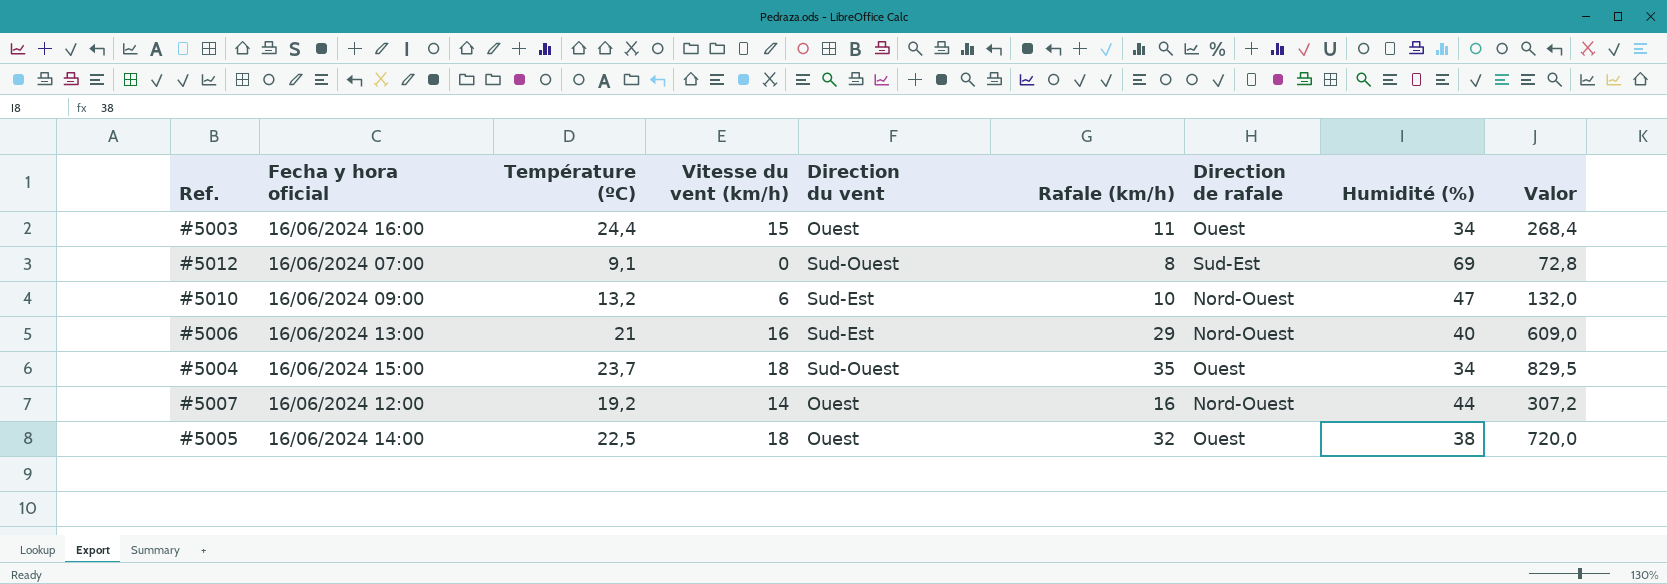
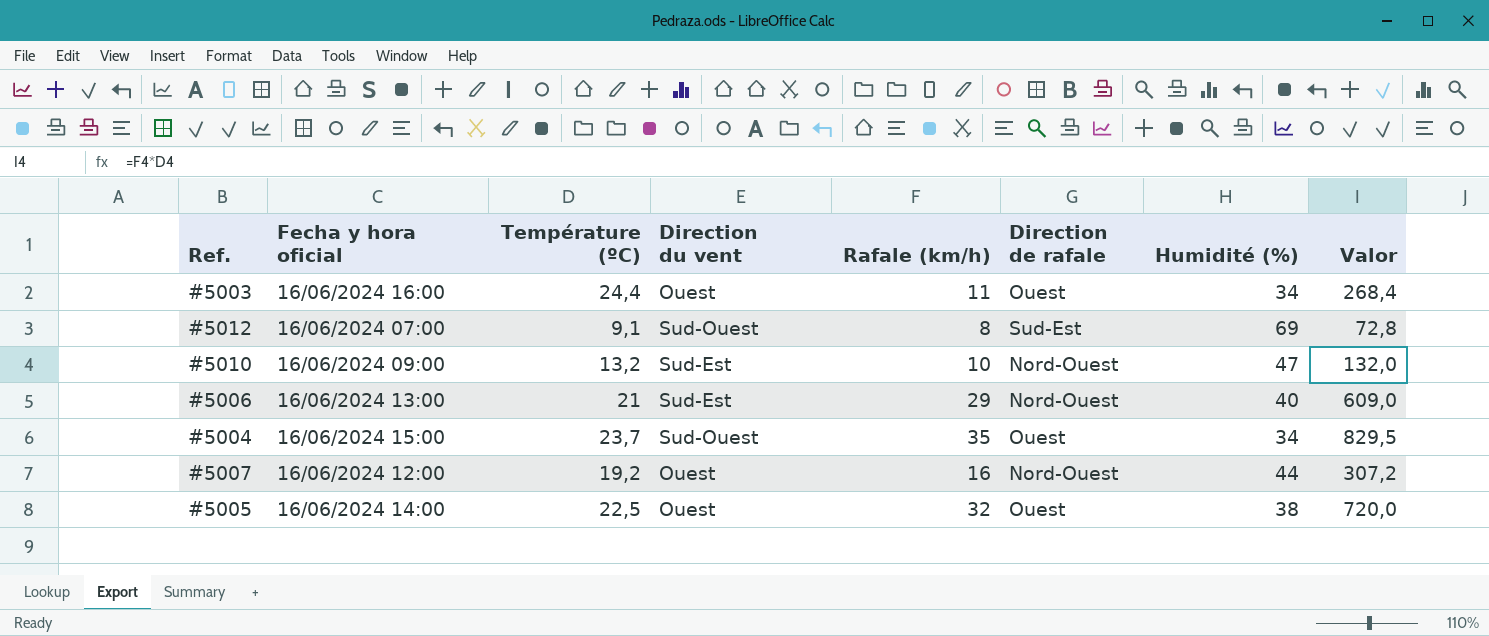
column Vitesse du vent (km/h) | position: 4 -> none

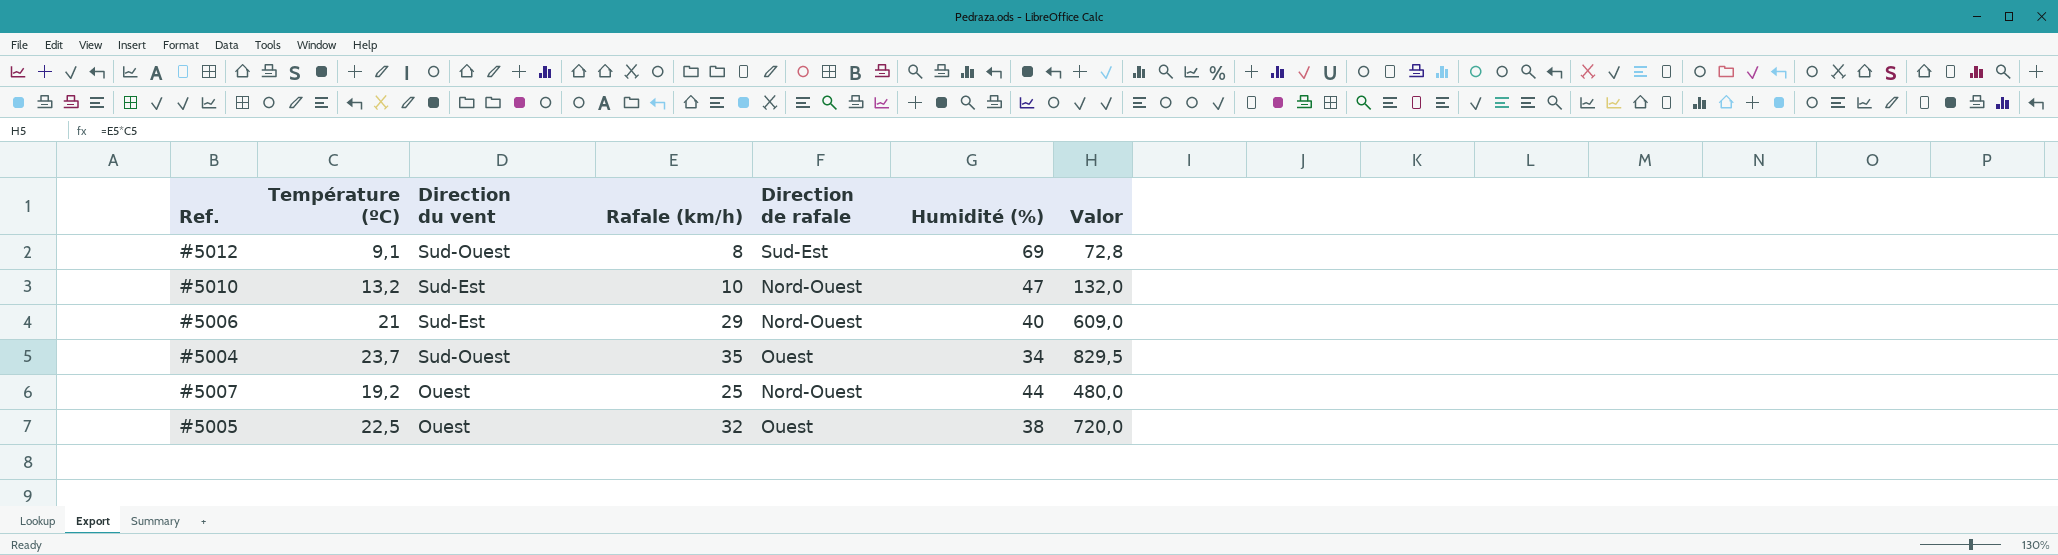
column Fecha y hora oficial | position: 2 -> none
row #5003: 16/06/2024 16:00 | 24,4 | Ouest | 11 | Ouest | 34 | 268,4 -> none
#5007 | Rafale (km/h): 16 -> 25
#5007 | Valor: 307,2 -> 480,0

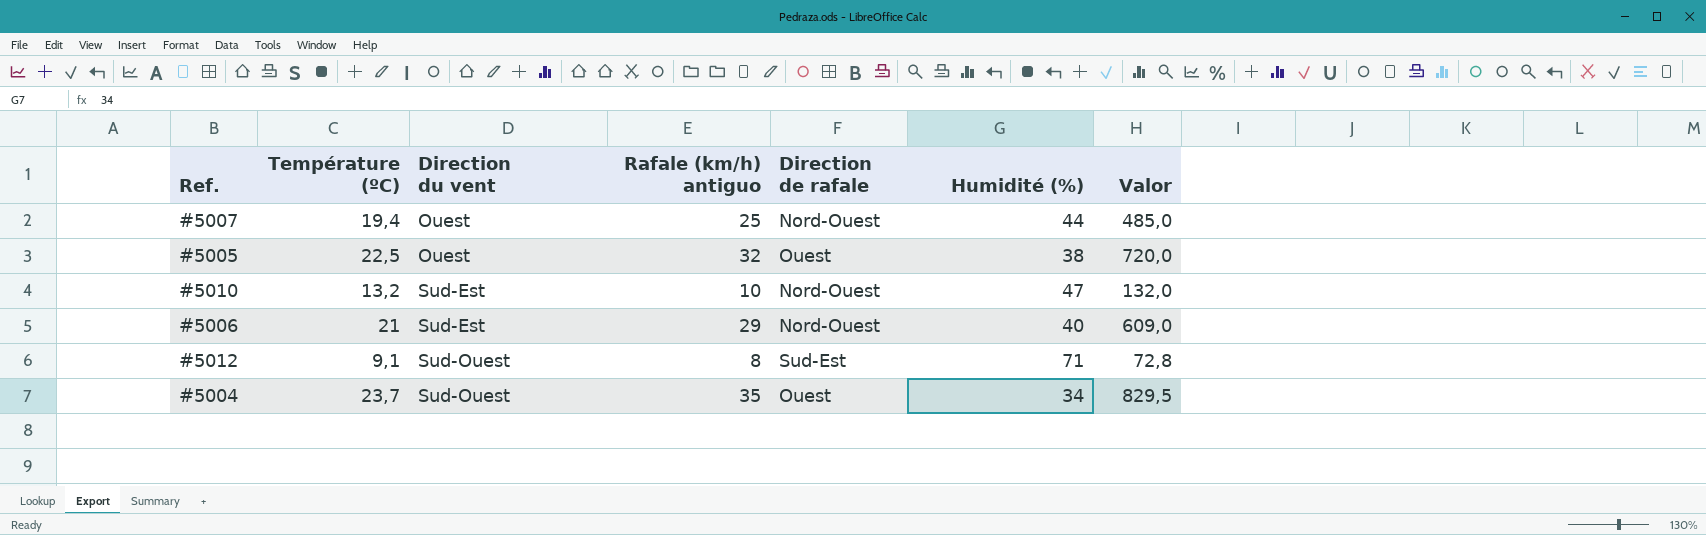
row order: none -> Direction du vent ascending
column name: Rafale (km/h) -> Rafale (km/h) antiguo
#5007 | Température (ºC): 19,2 -> 19,4
#5007 | Valor: 480,0 -> 485,0
#5012 | Humidité (%): 69 -> 71

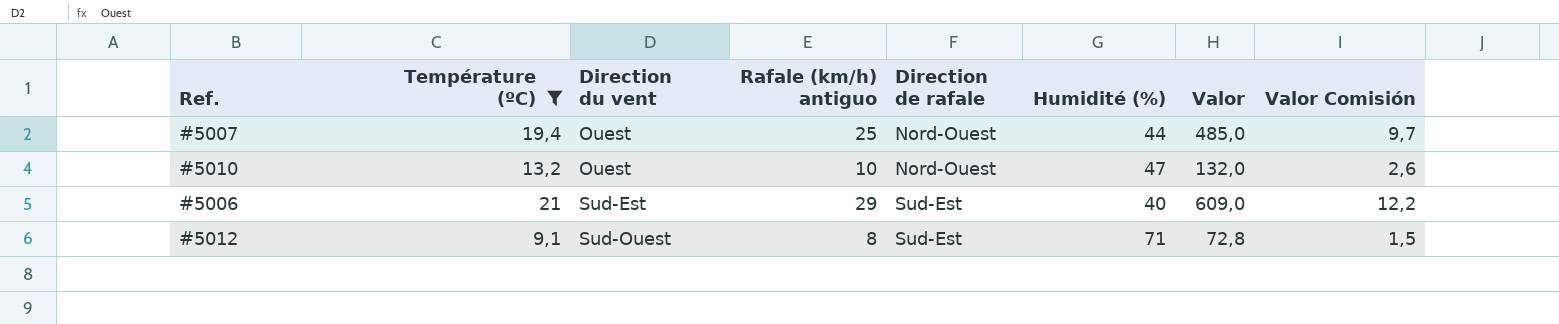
filter: none -> Température (ºC) <= 21
column Valor Comisión | formula: none -> [Valor] * 0,02
#5010 | Direction du vent: Sud-Est -> Ouest
#5006 | Direction de rafale: Nord-Ouest -> Sud-Est

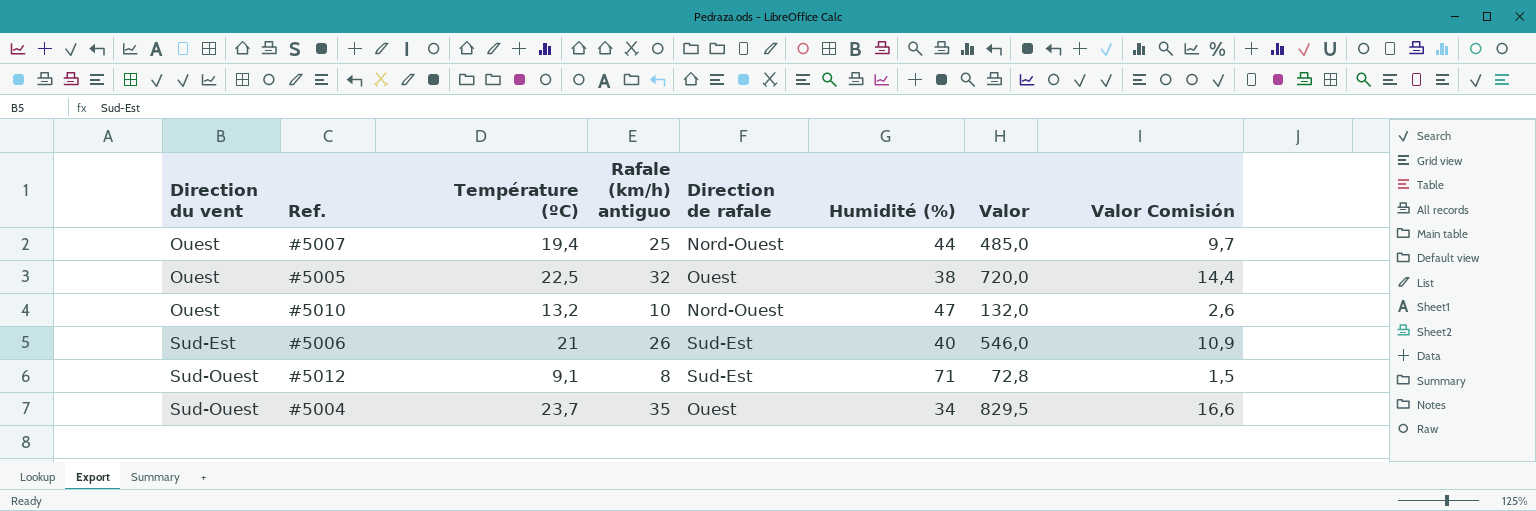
filter: Température (ºC) <= 21 -> none
column Direction du vent | position: 3 -> 1
#5006 | Rafale (km/h) antiguo: 29 -> 26
#5006 | Valor: 609,0 -> 546,0
#5006 | Valor Comisión: 12,2 -> 10,9

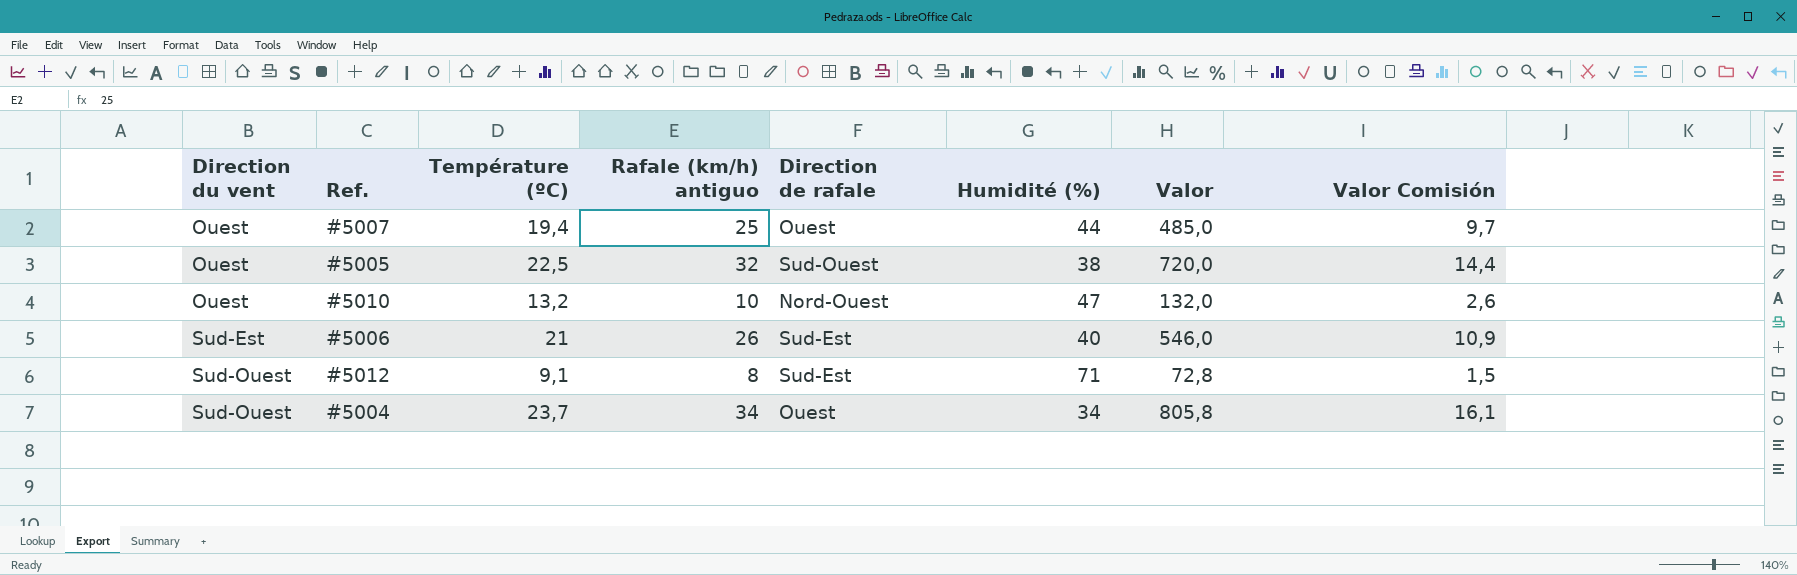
#5007 | Direction de rafale: Nord-Ouest -> Ouest
#5005 | Direction de rafale: Ouest -> Sud-Ouest
#5004 | Rafale (km/h) antiguo: 35 -> 34
#5004 | Valor: 829,5 -> 805,8
#5004 | Valor Comisión: 16,6 -> 16,1

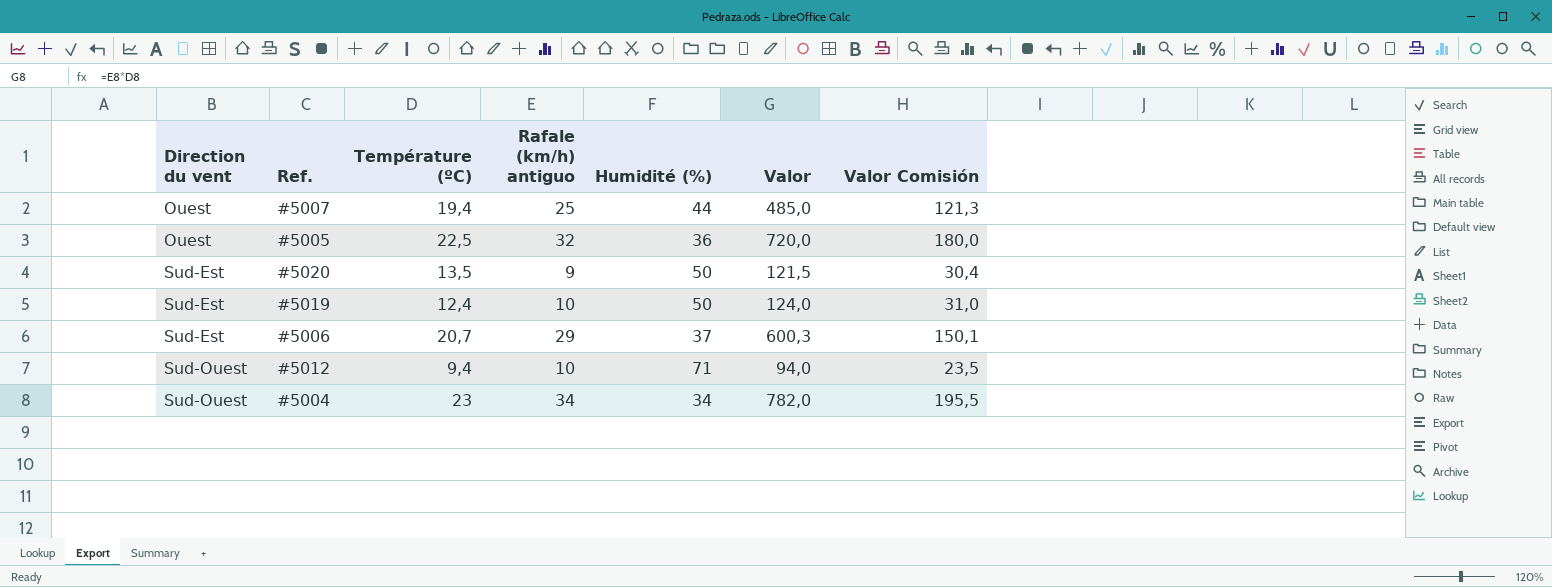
column Direction de rafale | position: 5 -> none
column Valor Comisión | formula: [Valor] * 0,02 -> [Valor] * 0,25
row #5010: Ouest | 13,2 | 10 | Nord-Ouest | 47 | 132,0 | 2,6 -> none
#5005 | Humidité (%): 38 -> 36
row #5020: none -> Sud-Est | 13,5 | 9 | 50 | 121,5 | 30,4
row #5019: none -> Sud-Est | 12,4 | 10 | 50 | 124,0 | 31,0
#5006 | Température (ºC): 21 -> 20,7
#5006 | Rafale (km/h) antiguo: 26 -> 29
#5006 | Humidité (%): 40 -> 37
#5006 | Valor: 546,0 -> 600,3
#5012 | Température (ºC): 9,1 -> 9,4
#5012 | Rafale (km/h) antiguo: 8 -> 10
#5012 | Valor: 72,8 -> 94,0
#5004 | Température (ºC): 23,7 -> 23
#5004 | Valor: 805,8 -> 782,0

